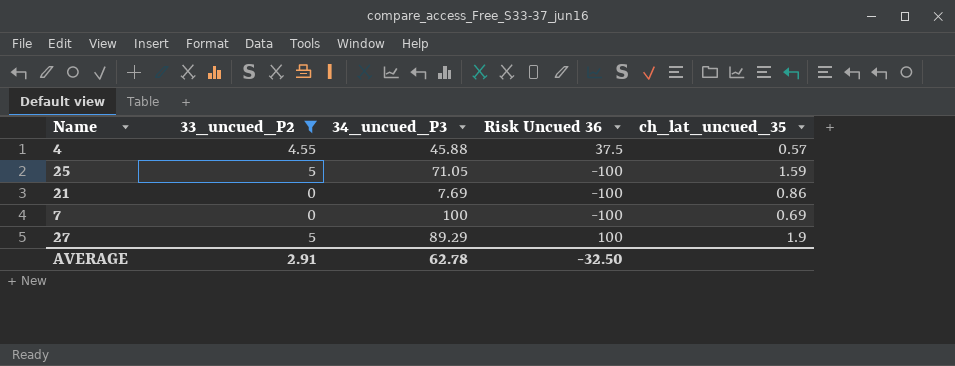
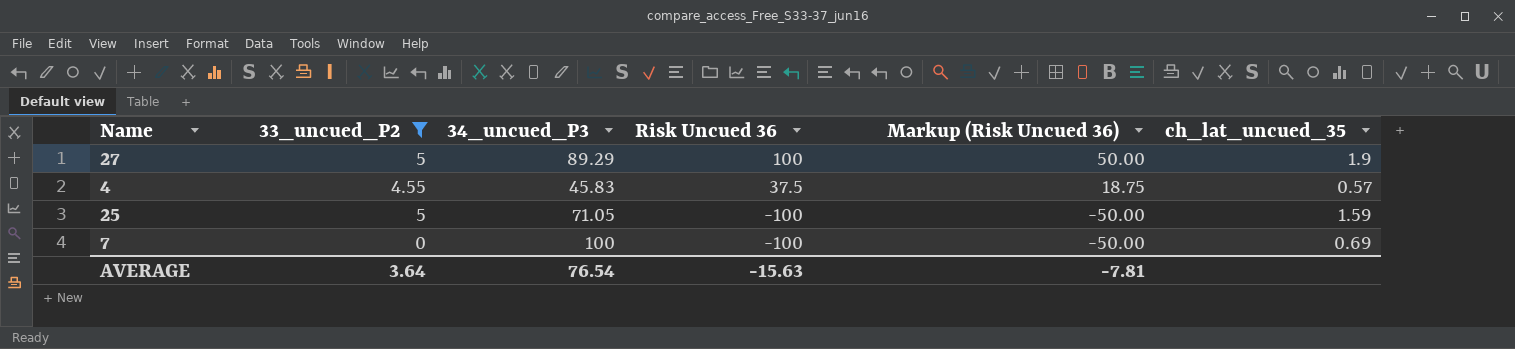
row order: none -> Risk Uncued 36 descending
column Markup (Risk Uncued 36) | formula: none -> [Risk Uncued 36] * 0.5
row 21: 0 | 7.69 | -100 | 0.86 -> none
4 | 34_uncued_P3: 45.88 -> 45.83
AVERAGE | 33_uncued_P2: 2.91 -> 3.64
AVERAGE | 34_uncued_P3: 62.78 -> 76.54
AVERAGE | Risk Uncued 36: -32.50 -> -15.63

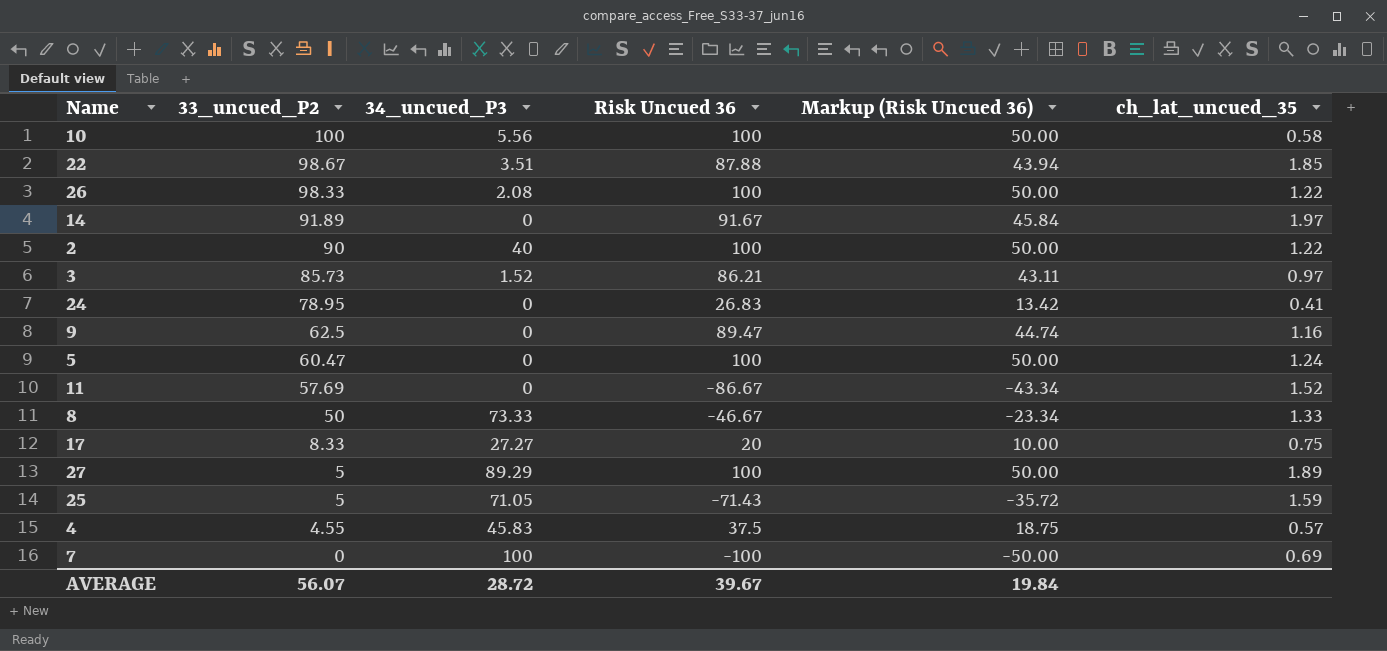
filter: 33_uncued_P2 <= 5 -> none
row order: Risk Uncued 36 descending -> 33_uncued_P2 descending
27 | ch_lat_uncued_35: 1.9 -> 1.89
25 | Risk Uncued 36: -100 -> -71.43
25 | Markup (Risk Uncued 36): -50.00 -> -35.72
AVERAGE | 33_uncued_P2: 3.64 -> 56.07
AVERAGE | 34_uncued_P3: 76.54 -> 28.72
AVERAGE | Risk Uncued 36: -15.63 -> 39.67
AVERAGE | Markup (Risk Uncued 36): -7.81 -> 19.84

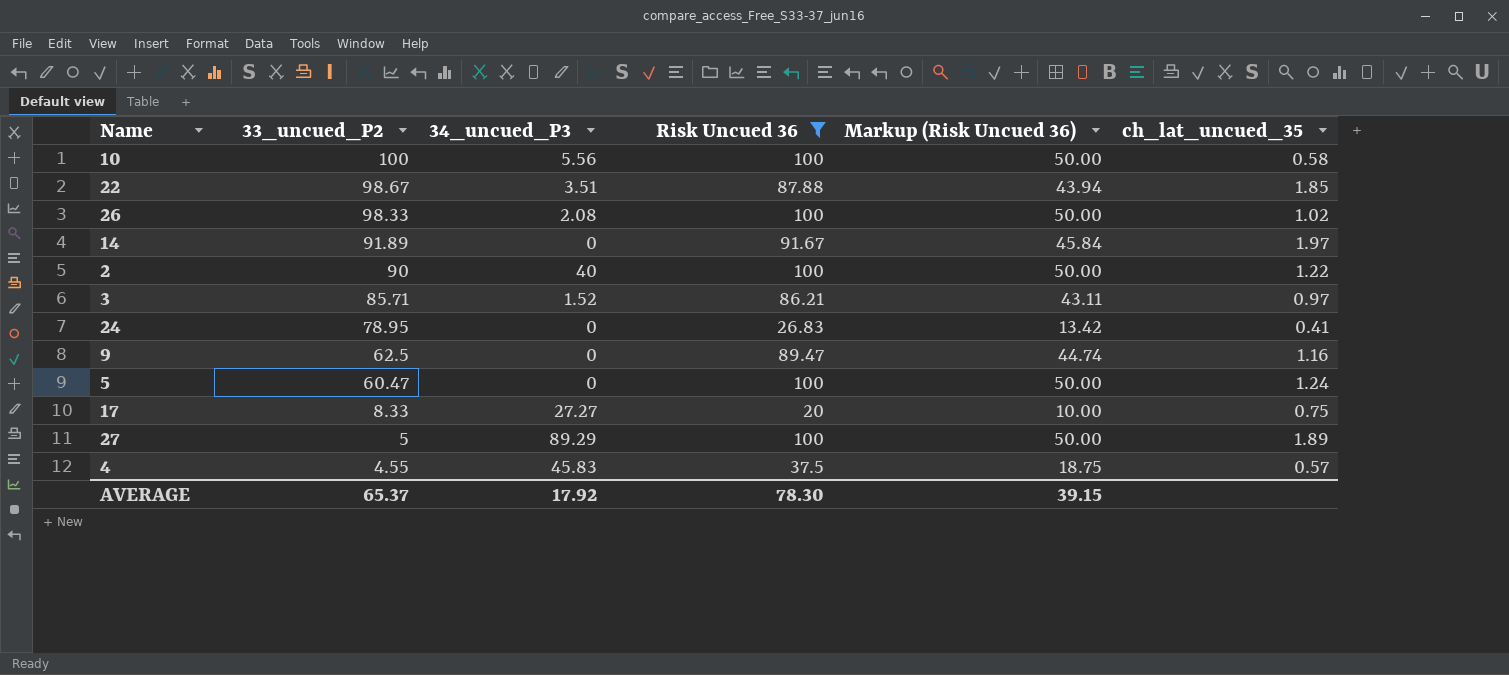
filter: none -> Risk Uncued 36 >= 20
26 | ch_lat_uncued_35: 1.22 -> 1.02
3 | 33_uncued_P2: 85.73 -> 85.71
AVERAGE | 33_uncued_P2: 56.07 -> 65.37
AVERAGE | 34_uncued_P3: 28.72 -> 17.92
AVERAGE | Risk Uncued 36: 39.67 -> 78.30
AVERAGE | Markup (Risk Uncued 36): 19.84 -> 39.15

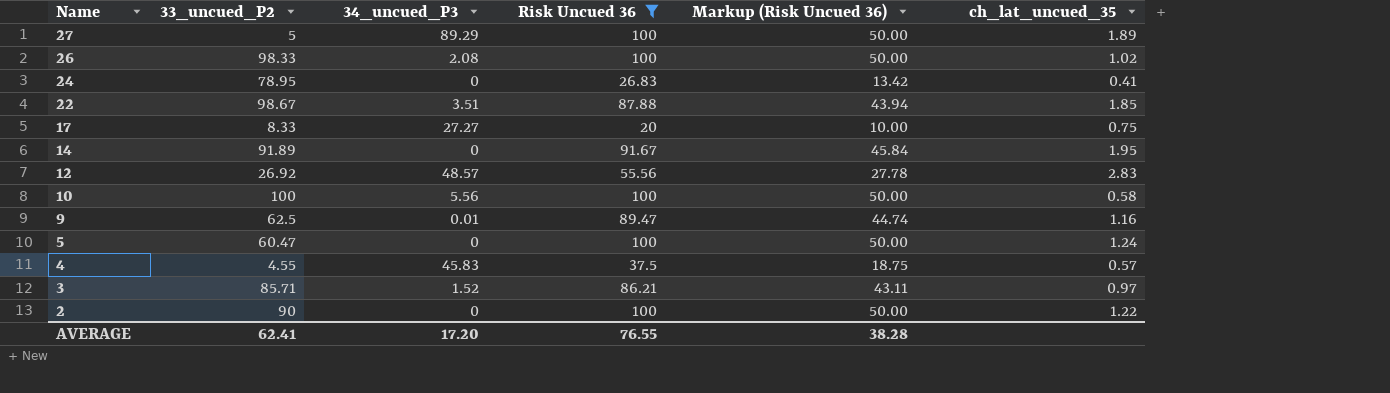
row order: 33_uncued_P2 descending -> Name descending
14 | ch_lat_uncued_35: 1.97 -> 1.95
row 12: none -> 26.92 | 48.57 | 55.56 | 27.78 | 2.83
9 | 34_uncued_P3: 0 -> 0.01
2 | 34_uncued_P3: 40 -> 0
AVERAGE | 33_uncued_P2: 65.37 -> 62.41
AVERAGE | 34_uncued_P3: 17.92 -> 17.20
AVERAGE | Risk Uncued 36: 78.30 -> 76.55
AVERAGE | Markup (Risk Uncued 36): 39.15 -> 38.28

